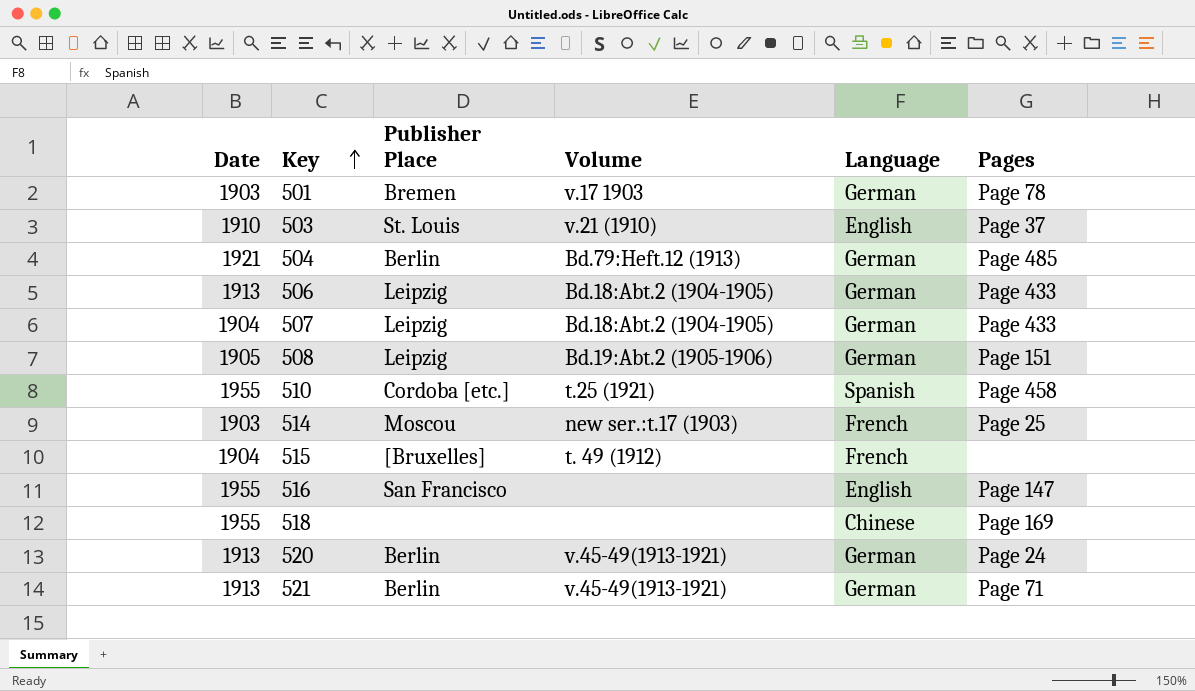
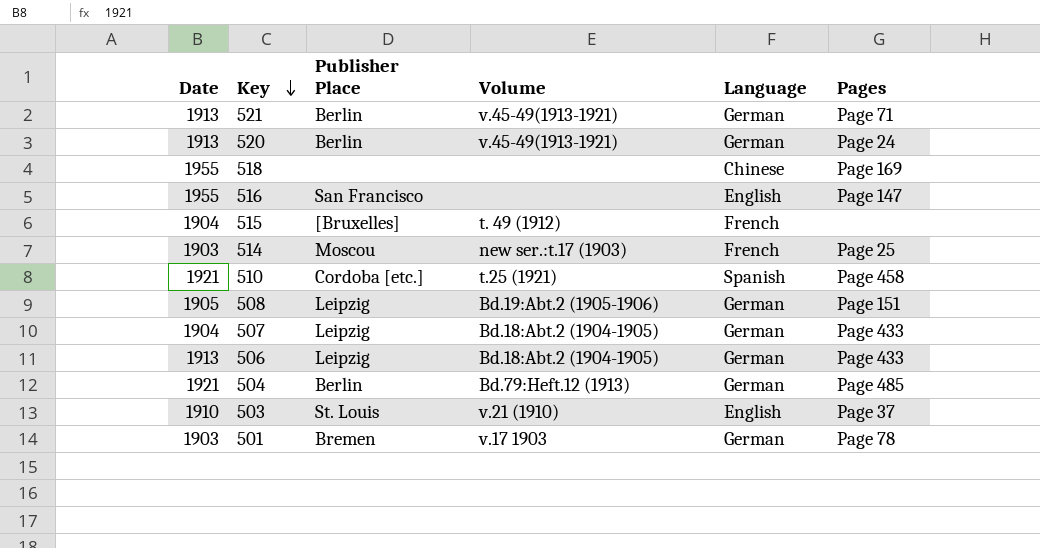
row order: Key ascending -> Key descending
510 | Date: 1955 -> 1921

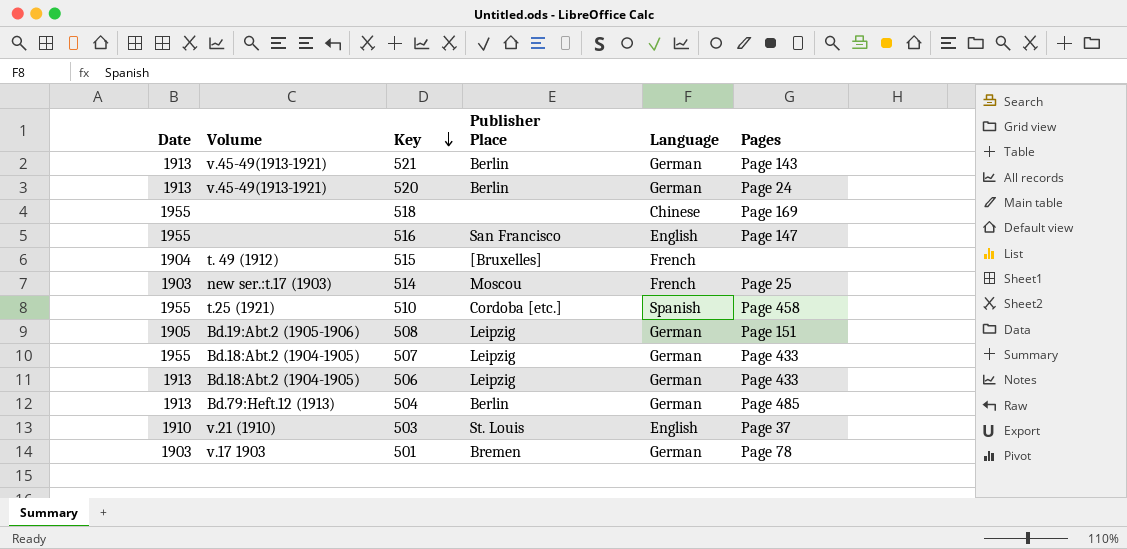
column Volume | position: 4 -> 2
521 | Pages: Page 71 -> Page 143
510 | Date: 1921 -> 1955
507 | Date: 1904 -> 1955
504 | Date: 1921 -> 1913

